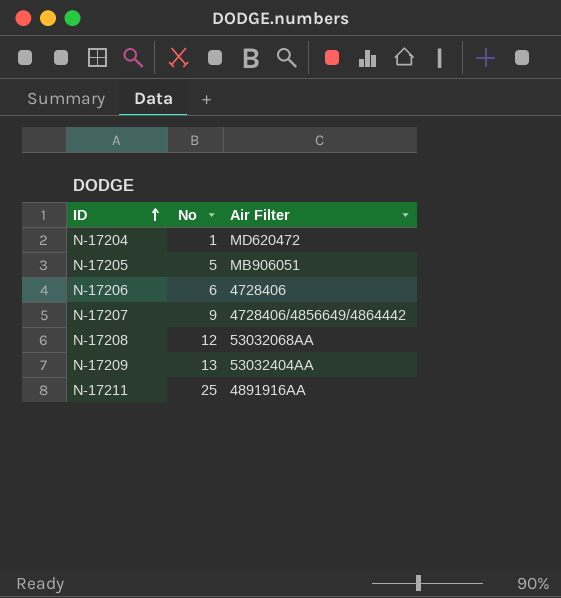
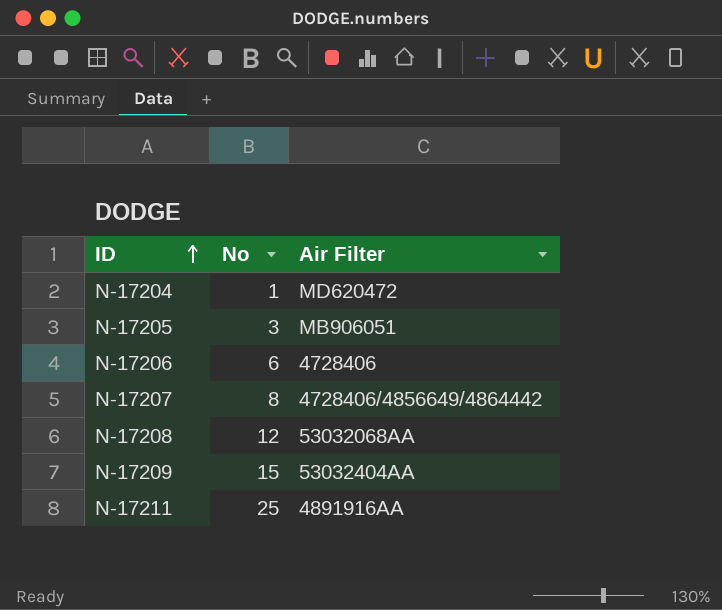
N-17205 | No: 5 -> 3
N-17207 | No: 9 -> 8
N-17209 | No: 13 -> 15

